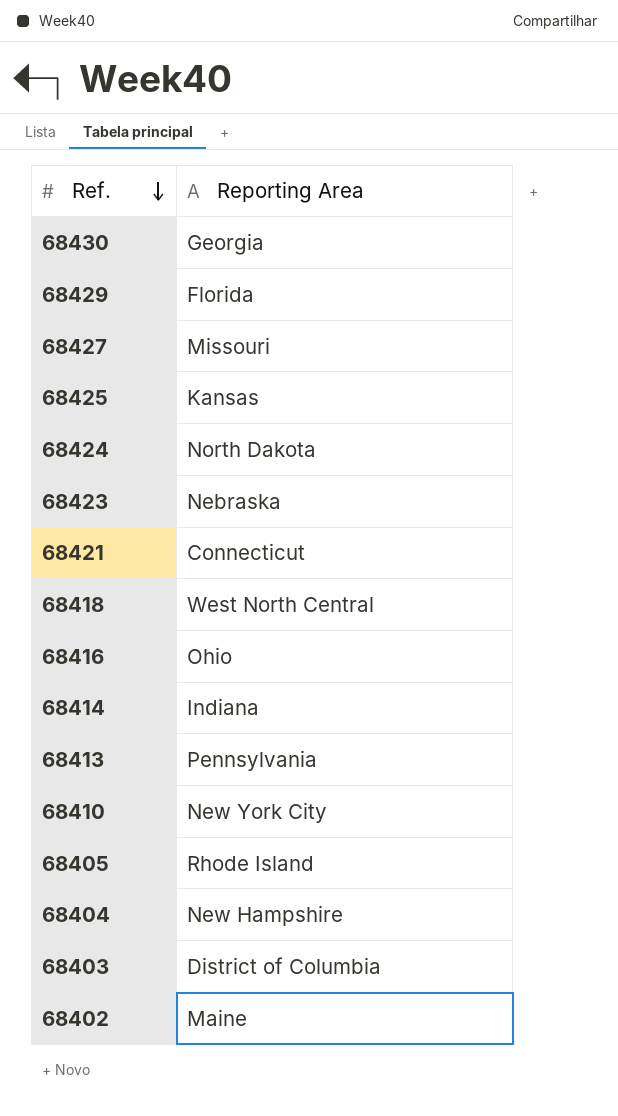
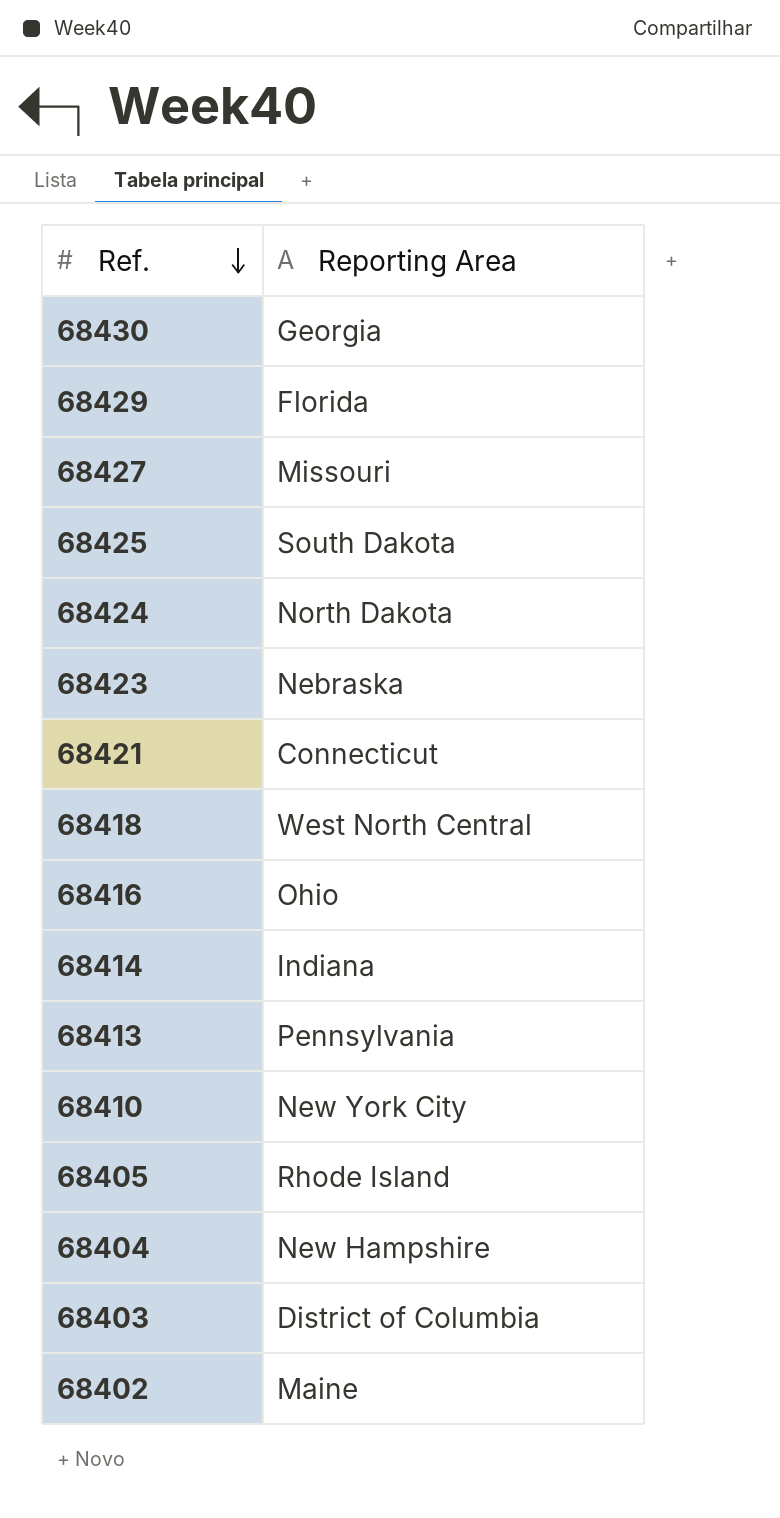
68425 | Reporting Area: Kansas -> South Dakota

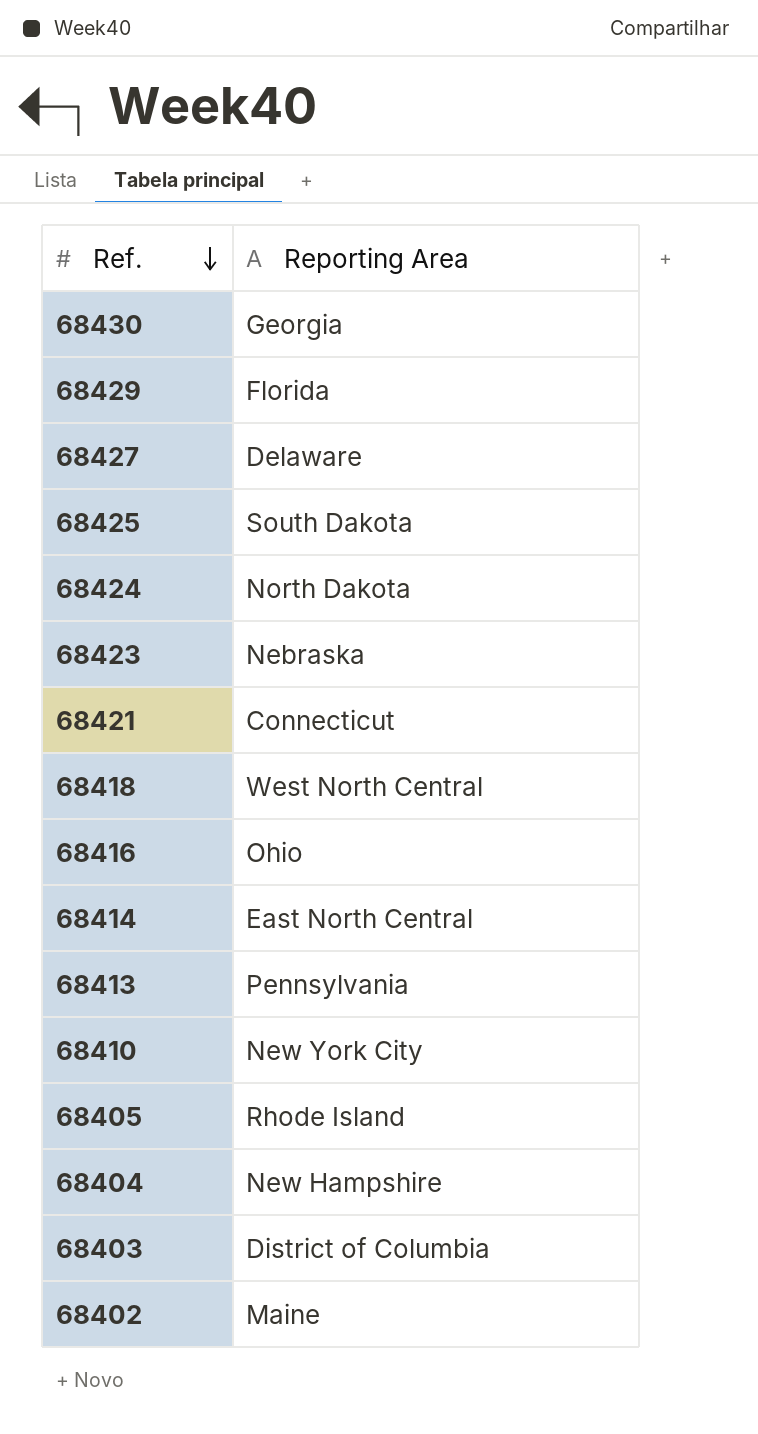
68427 | Reporting Area: Missouri -> Delaware
68414 | Reporting Area: Indiana -> East North Central

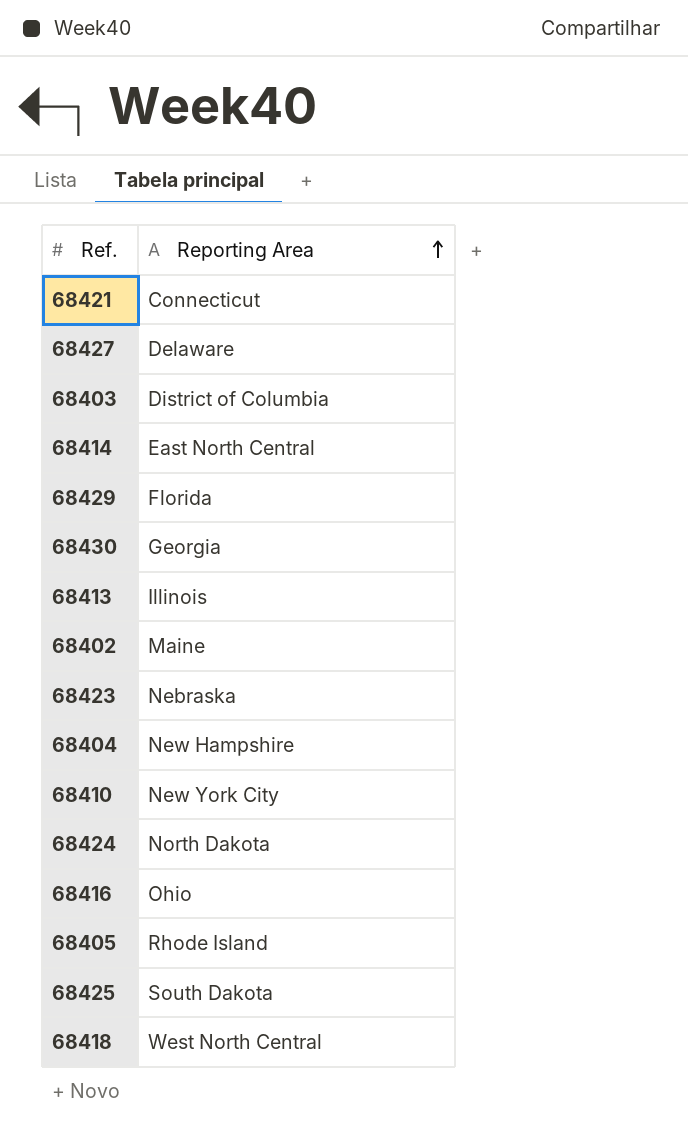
row order: Ref. descending -> Reporting Area ascending
68413 | Reporting Area: Pennsylvania -> Illinois

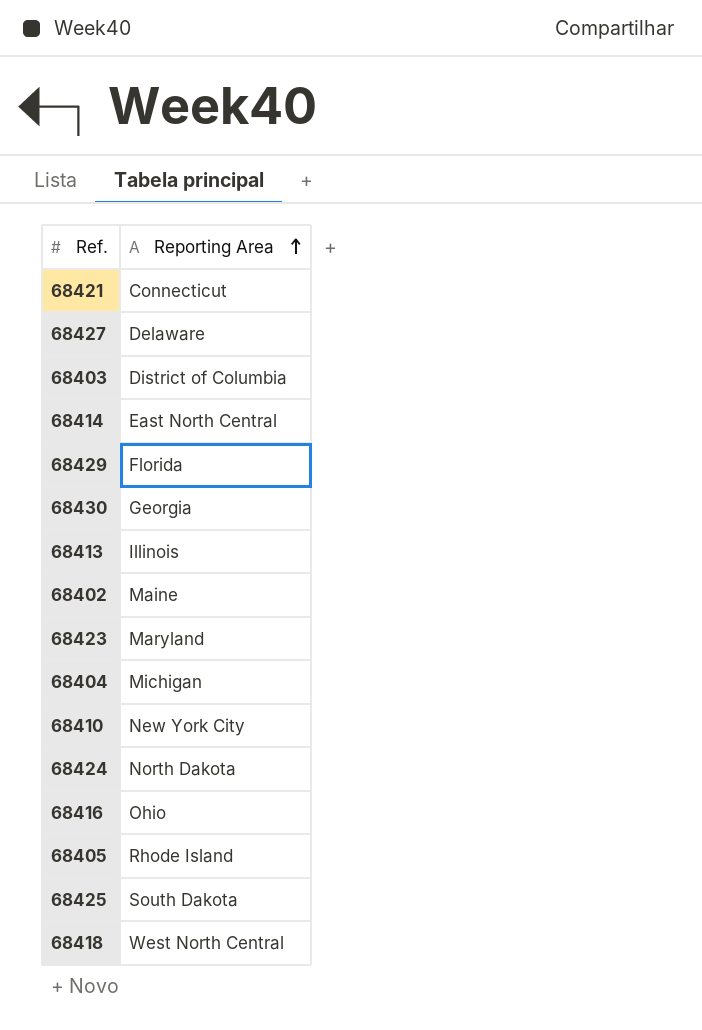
68423 | Reporting Area: Nebraska -> Maryland
68404 | Reporting Area: New Hampshire -> Michigan

